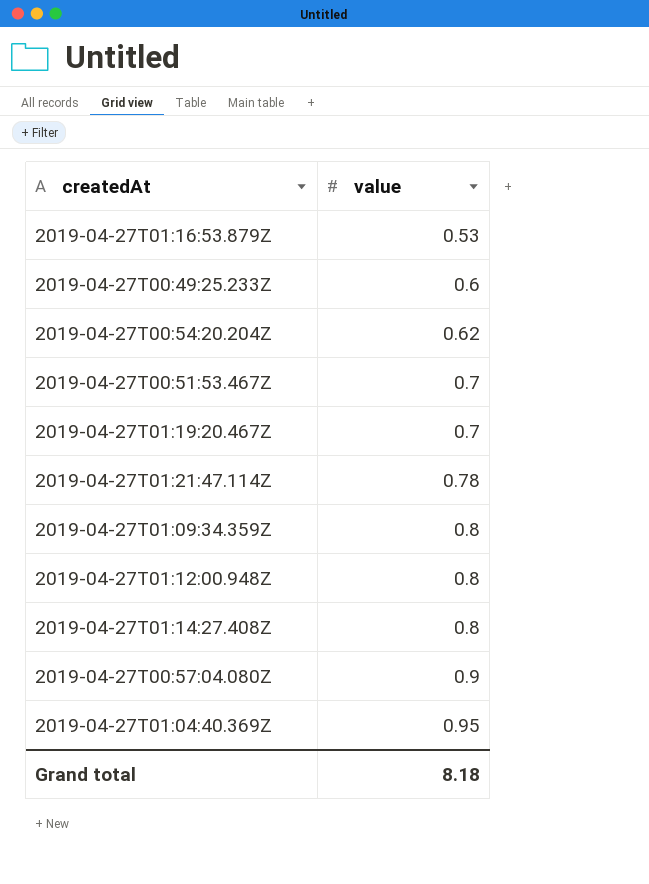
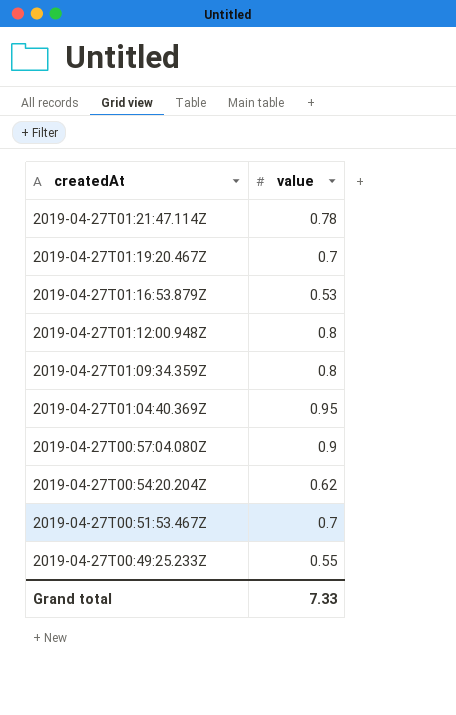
row order: value ascending -> createdAt descending
row 2019-04-27T01:14:27.408Z: 0.8 -> none
2019-04-27T00:49:25.233Z | value: 0.6 -> 0.55
Grand total | value: 8.18 -> 7.33

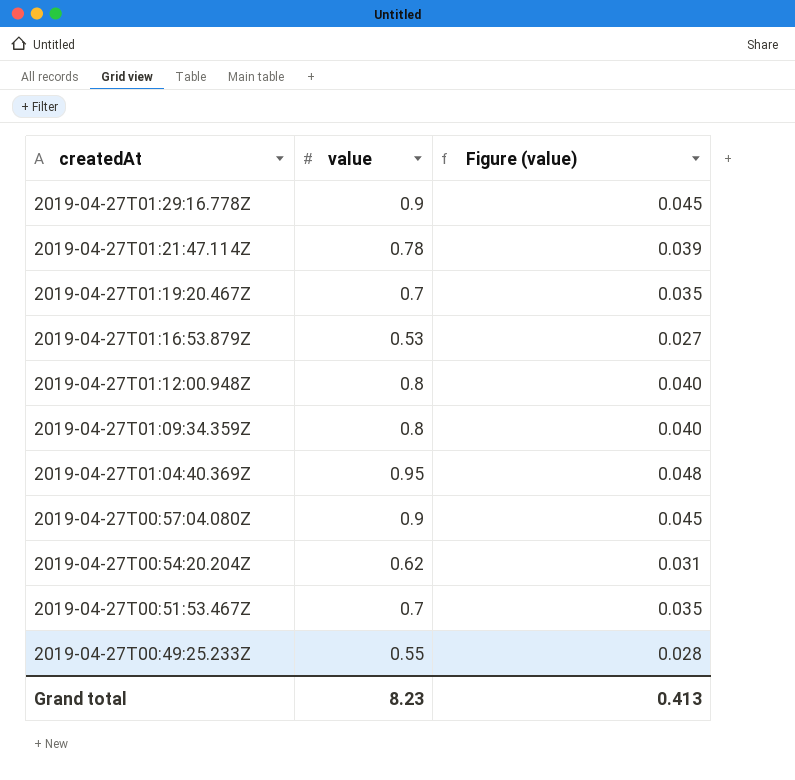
column Figure (value) | formula: none -> [value] * 0.05
row 2019-04-27T01:29:16.778Z: none -> 0.9 | 0.045
Grand total | value: 7.33 -> 8.23

